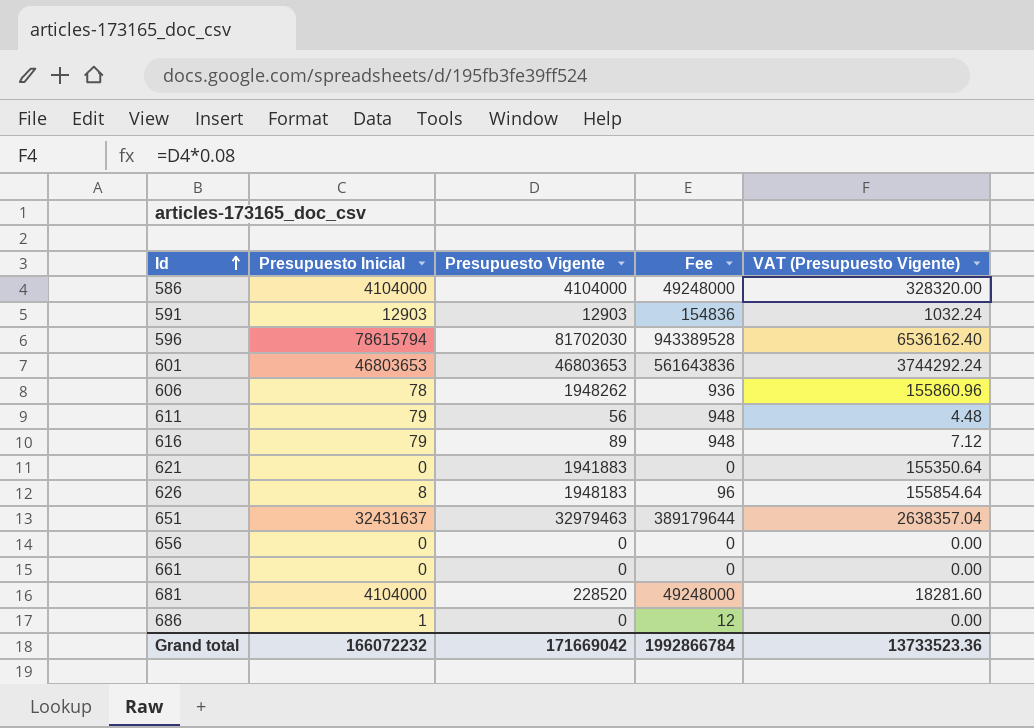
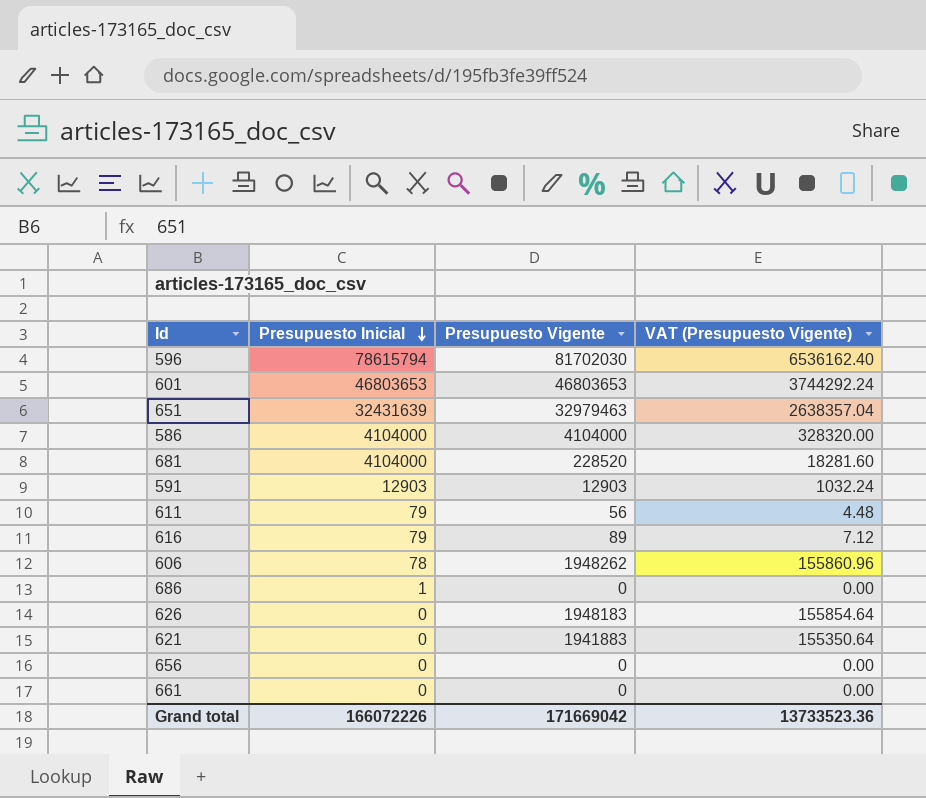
row order: Id ascending -> Presupuesto Inicial descending
column Fee | formula: [Presupuesto Inicial] * 12 -> none
651 | Presupuesto Inicial: 32431637 -> 32431639
626 | Presupuesto Inicial: 8 -> 0
Grand total | Presupuesto Inicial: 166072232 -> 166072226

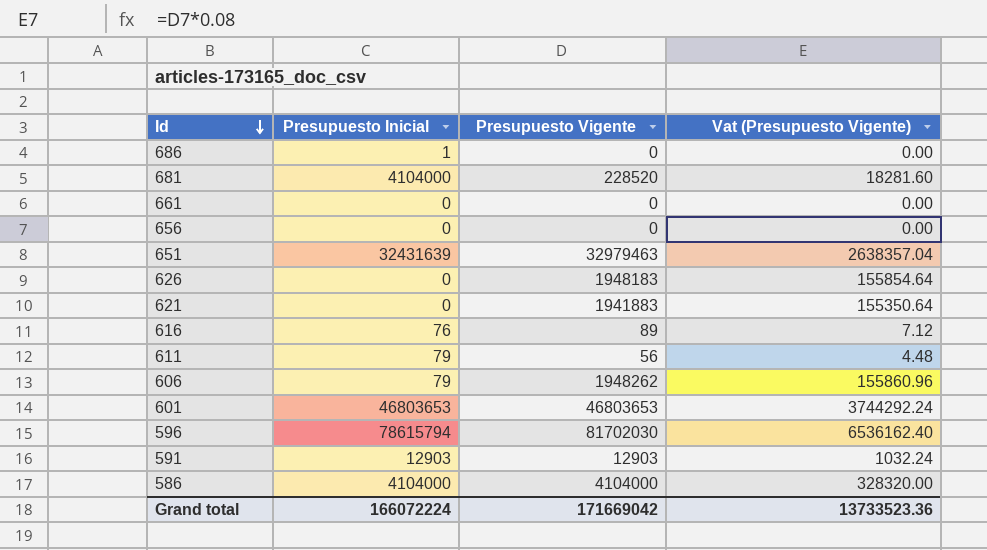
row order: Presupuesto Inicial descending -> Id descending
column name: VAT (Presupuesto Vigente) -> Vat (Presupuesto Vigente)
616 | Presupuesto Inicial: 79 -> 76
606 | Presupuesto Inicial: 78 -> 79
Grand total | Presupuesto Inicial: 166072226 -> 166072224

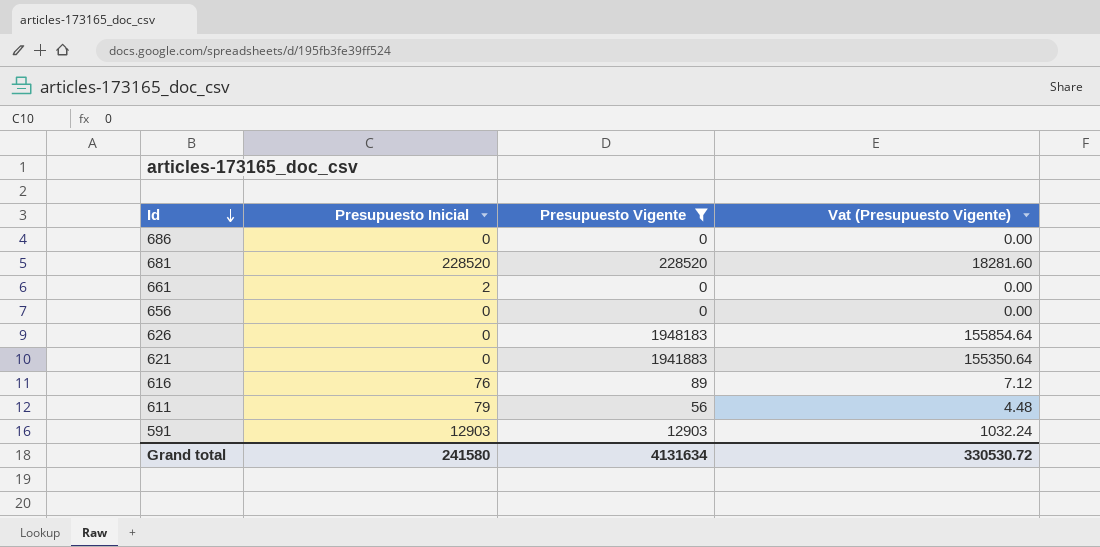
filter: none -> Presupuesto Vigente <= 1948183
686 | Presupuesto Inicial: 1 -> 0
681 | Presupuesto Inicial: 4104000 -> 228520
661 | Presupuesto Inicial: 0 -> 2
Grand total | Presupuesto Inicial: 166072224 -> 241580
Grand total | Presupuesto Vigente: 171669042 -> 4131634
Grand total | Vat (Presupuesto Vigente): 13733523.36 -> 330530.72

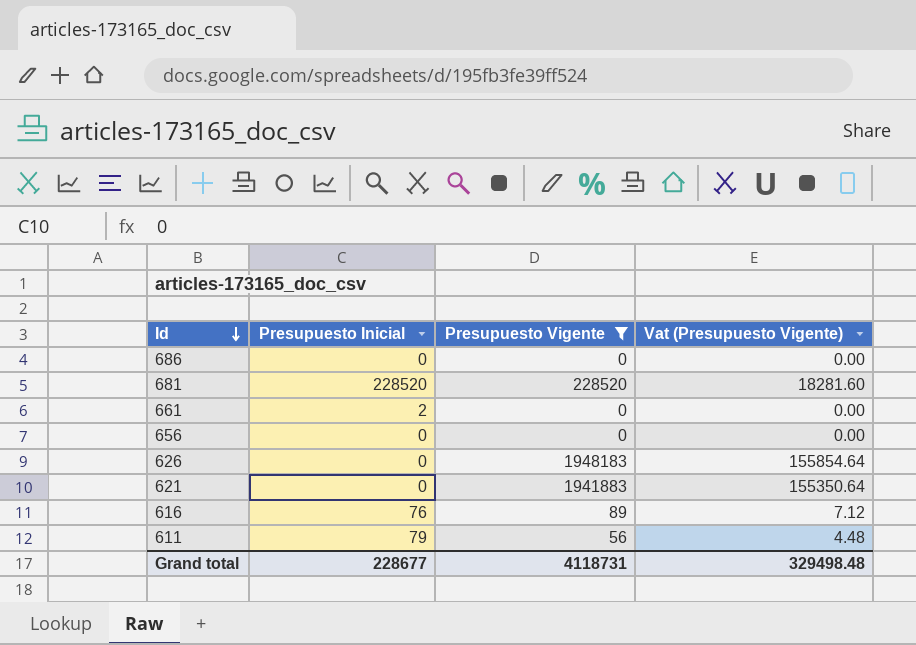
row 591: 12903 | 12903 | 1032.24 -> none
Grand total | Presupuesto Inicial: 241580 -> 228677
Grand total | Presupuesto Vigente: 4131634 -> 4118731
Grand total | Vat (Presupuesto Vigente): 330530.72 -> 329498.48

